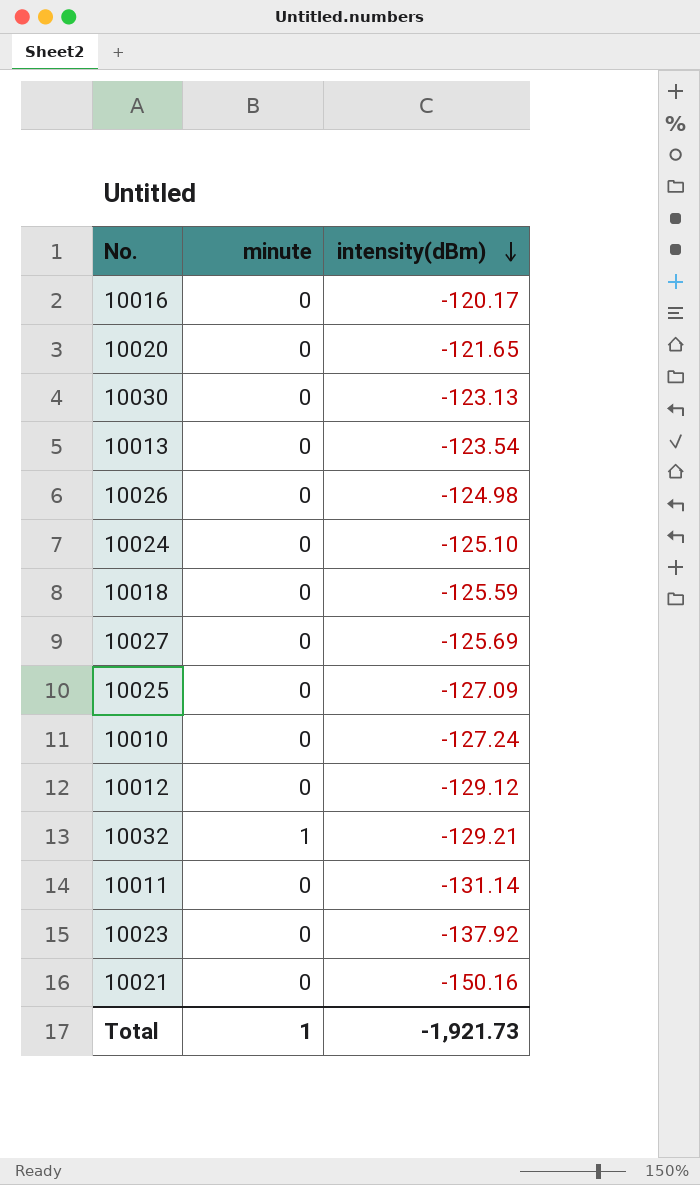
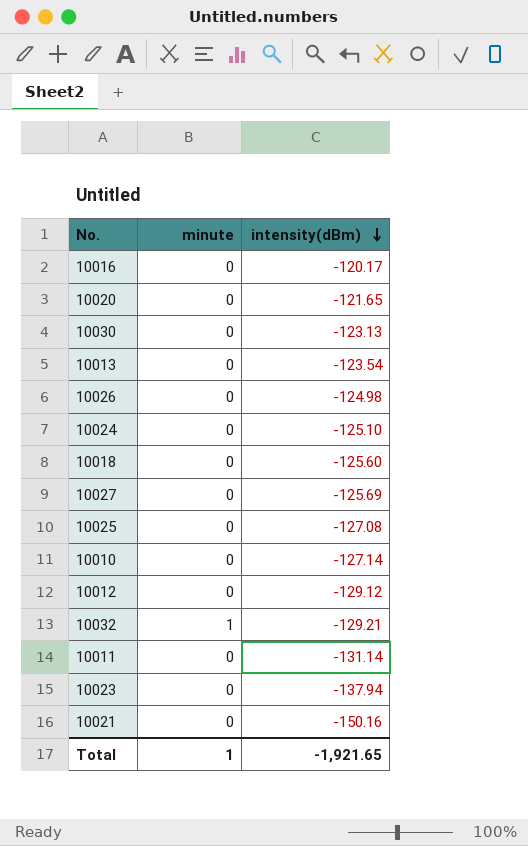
10018 | intensity(dBm): -125.59 -> -125.60
10025 | intensity(dBm): -127.09 -> -127.08
10010 | intensity(dBm): -127.24 -> -127.14
10023 | intensity(dBm): -137.92 -> -137.94
Total | intensity(dBm): -1,921.73 -> -1,921.65

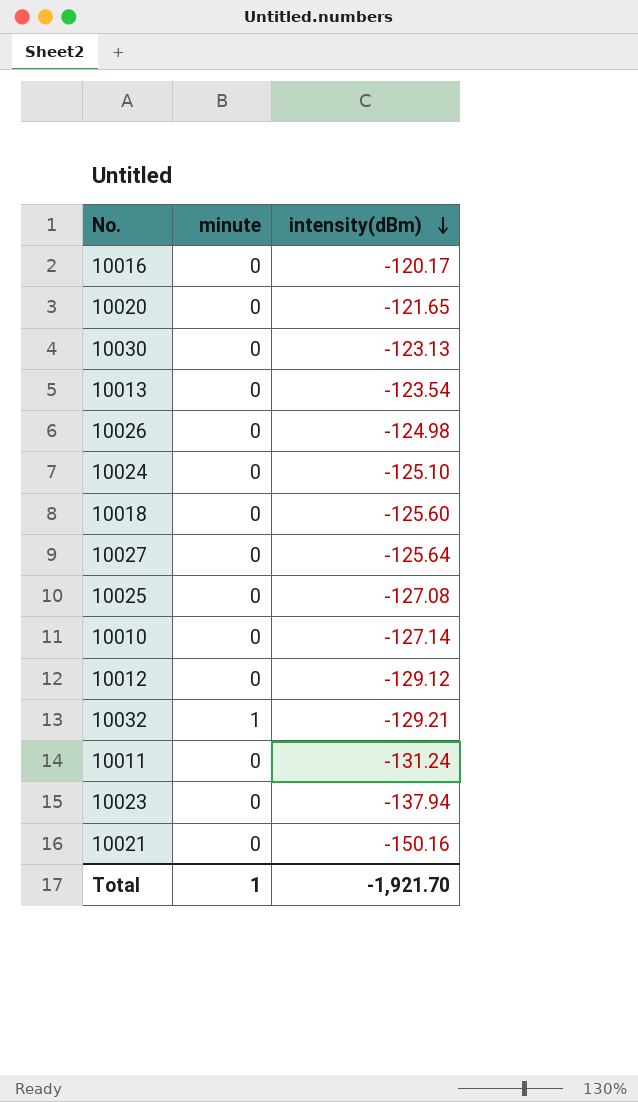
10027 | intensity(dBm): -125.69 -> -125.64
10011 | intensity(dBm): -131.14 -> -131.24
Total | intensity(dBm): -1,921.65 -> -1,921.70

